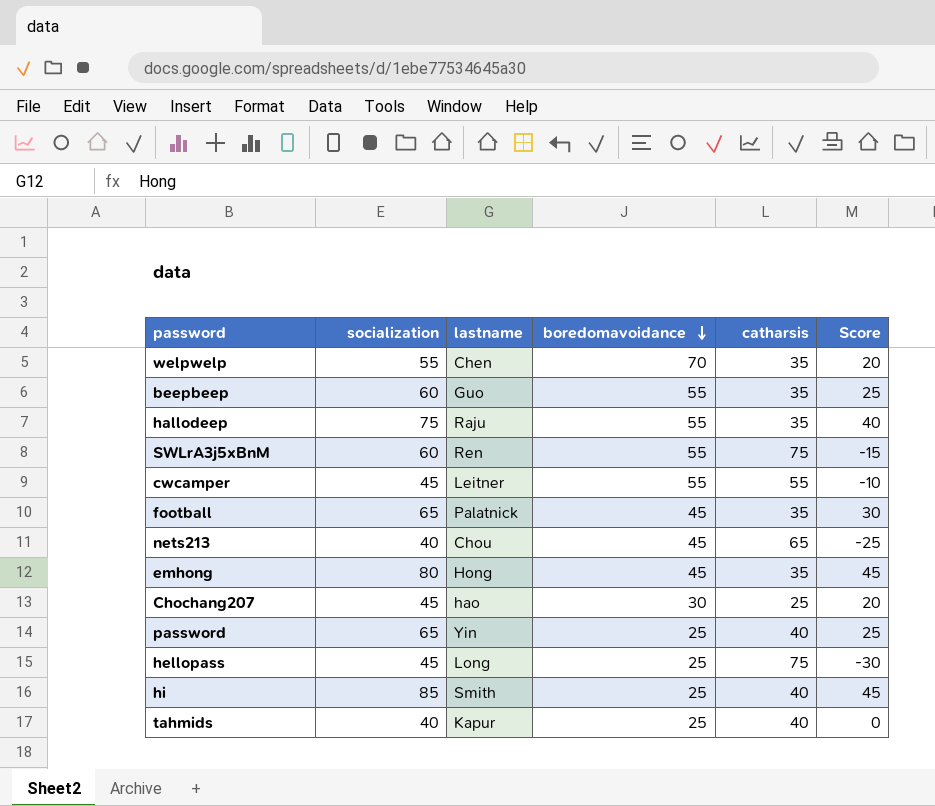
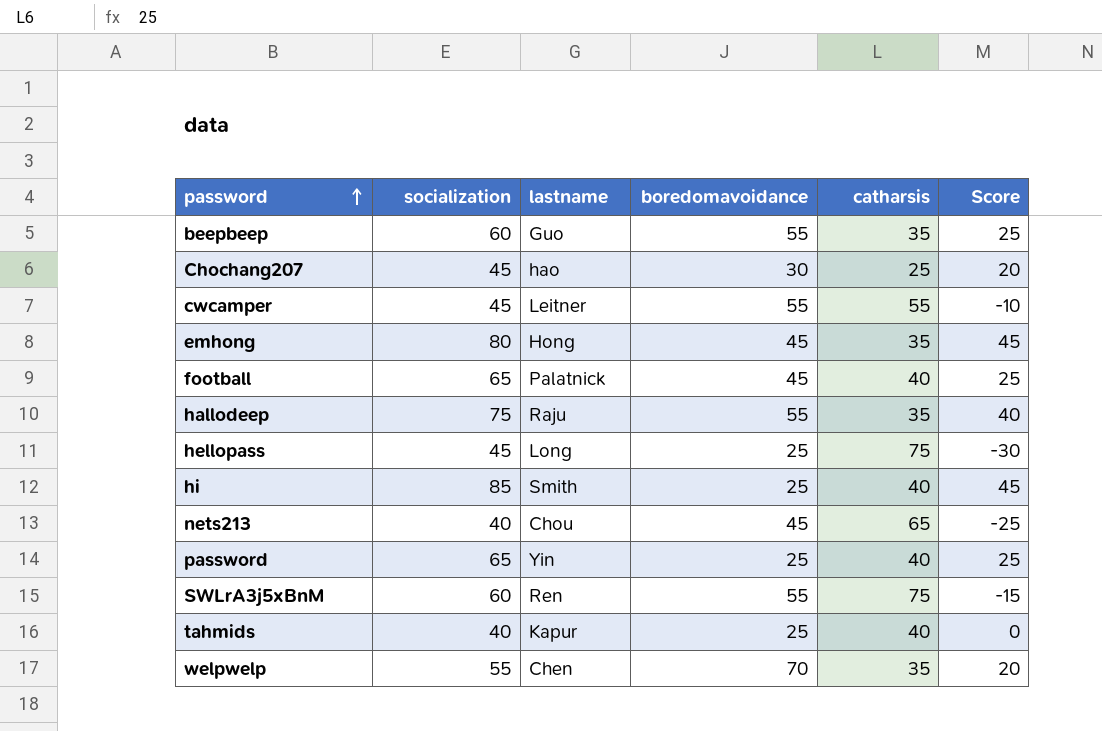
row order: boredomavoidance descending -> password ascending
football | catharsis: 35 -> 40
football | Score: 30 -> 25

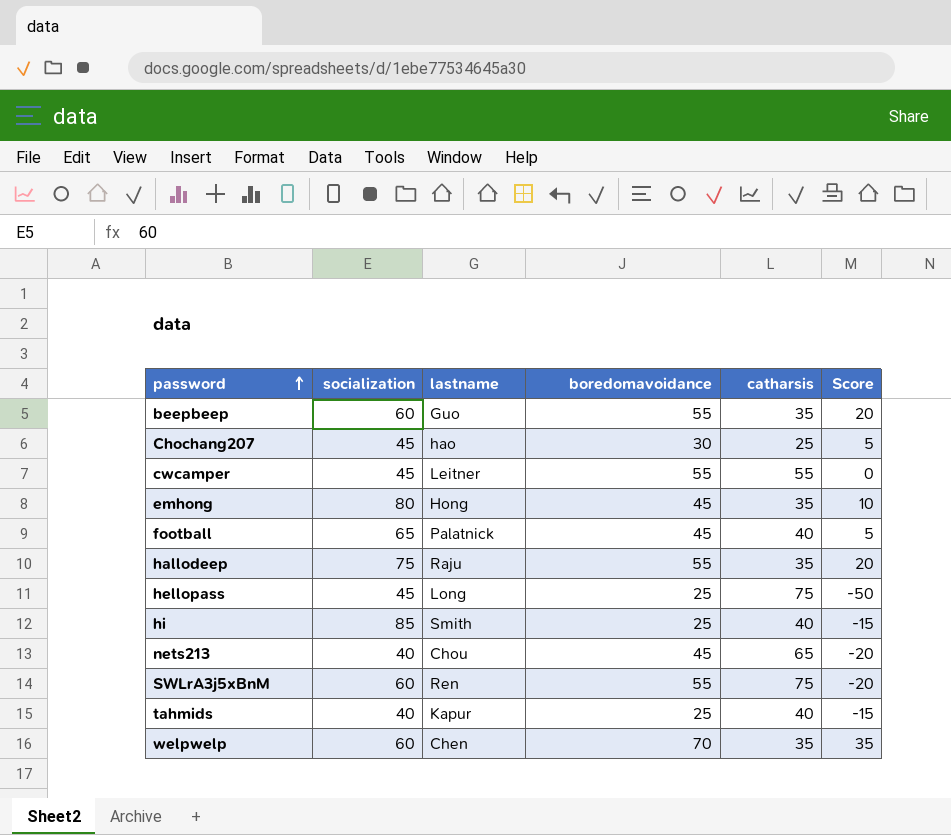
column Score | formula: [socialization] - [catharsis] -> [boredomavoidance] - [catharsis]
row password: 65 | Yin | 25 | 40 | 25 -> none
welpwelp | socialization: 55 -> 60

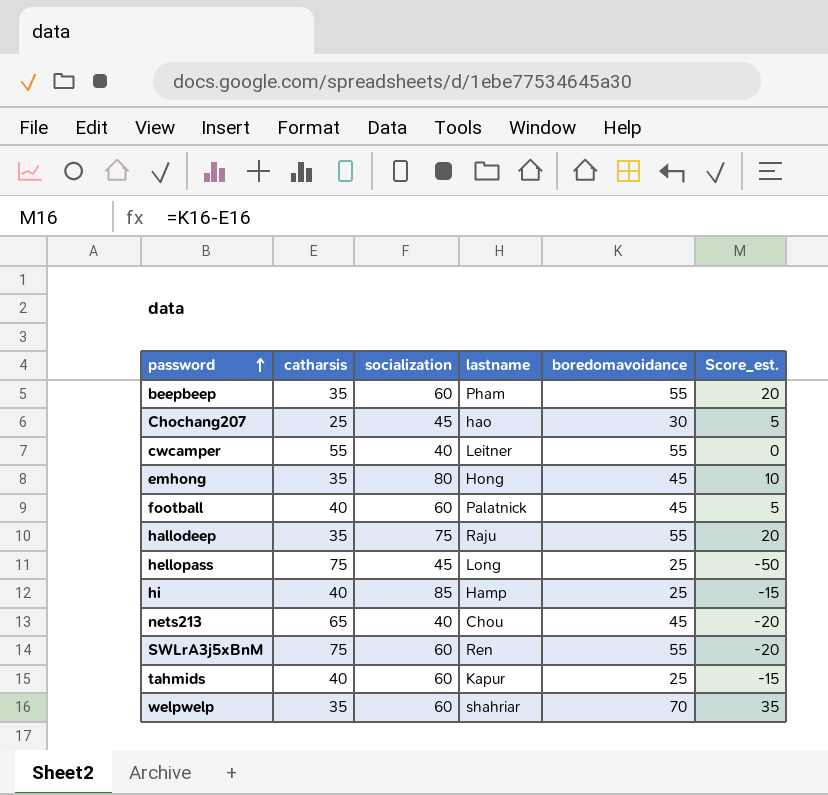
column catharsis | position: 5 -> 2
column name: Score -> Score_est.
beepbeep | lastname: Guo -> Pham
cwcamper | socialization: 45 -> 40
football | socialization: 65 -> 60
hi | lastname: Smith -> Hamp
tahmids | socialization: 40 -> 60
welpwelp | lastname: Chen -> shahriar

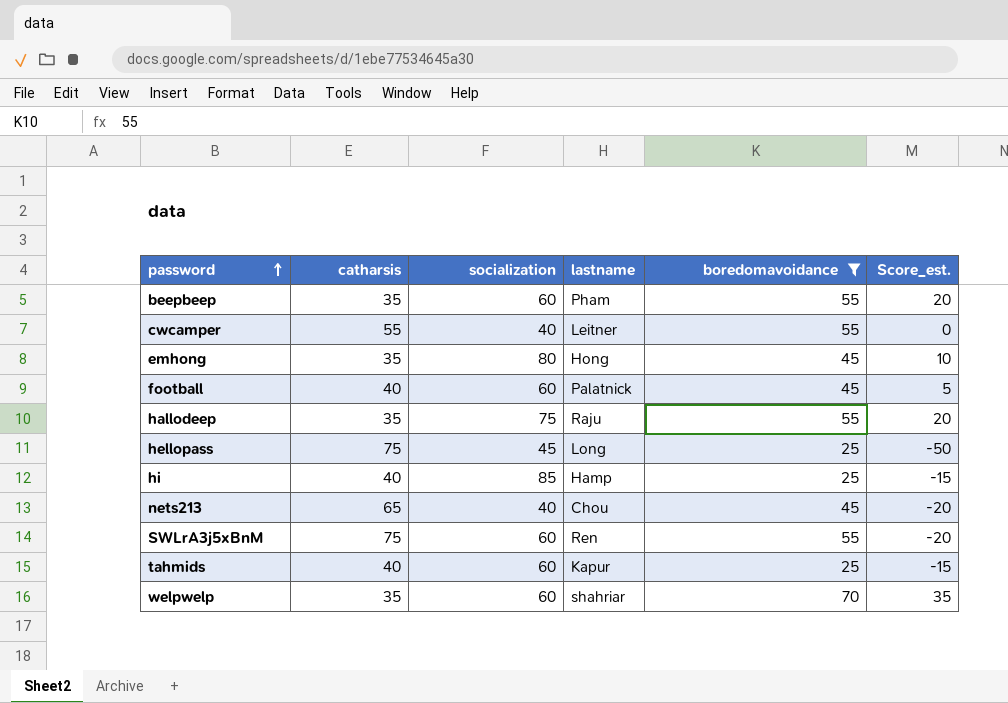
filter: none -> boredomavoidance != 30

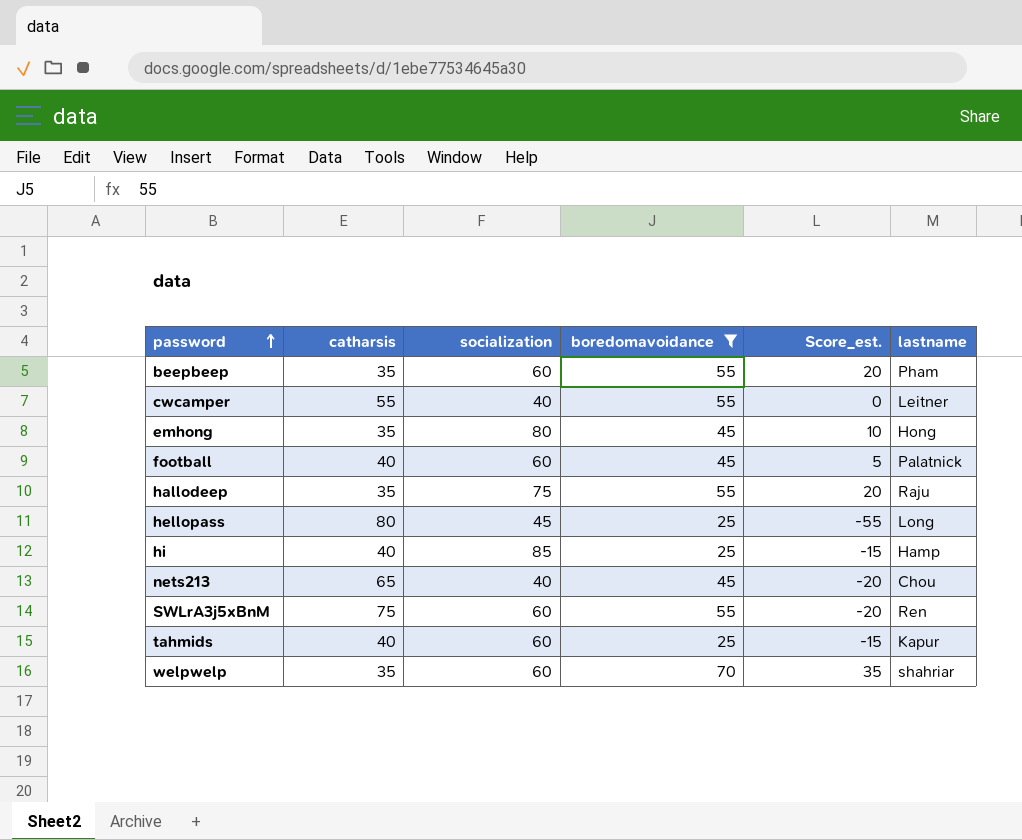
column lastname | position: 4 -> 6
hellopass | catharsis: 75 -> 80
hellopass | Score_est.: -50 -> -55

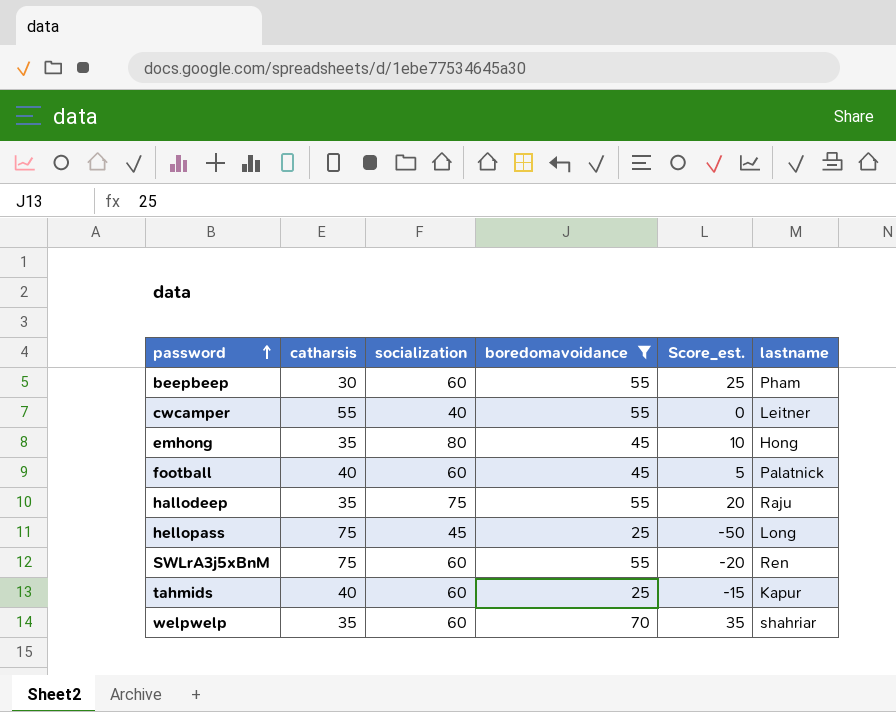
row hi: 40 | 85 | 25 | -15 | Hamp -> none
row nets213: 65 | 40 | 45 | -20 | Chou -> none
beepbeep | catharsis: 35 -> 30
beepbeep | Score_est.: 20 -> 25
hellopass | catharsis: 80 -> 75
hellopass | Score_est.: -55 -> -50

